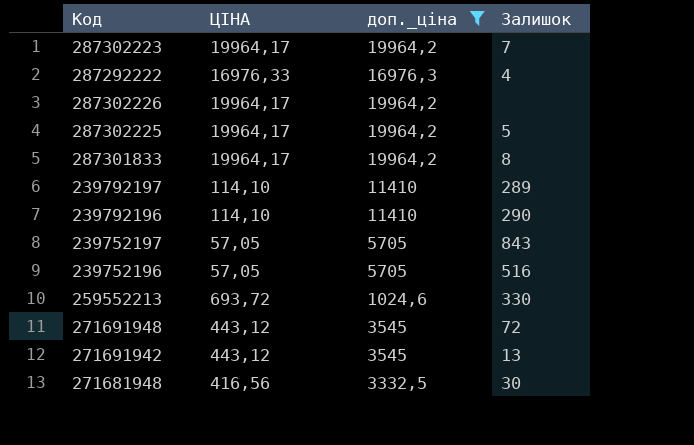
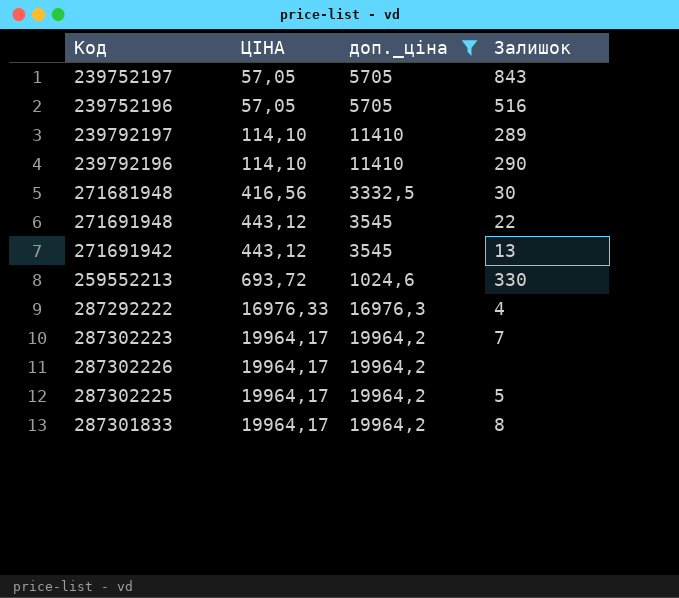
row order: none -> ЦІНА ascending
271691948 | Залишок: 72 -> 22

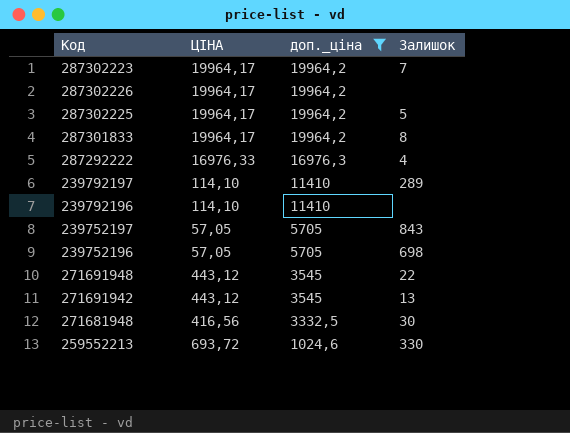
row order: ЦІНА ascending -> доп._ціна descending
239792196 | Залишок: 290 -> none
239752196 | Залишок: 516 -> 698

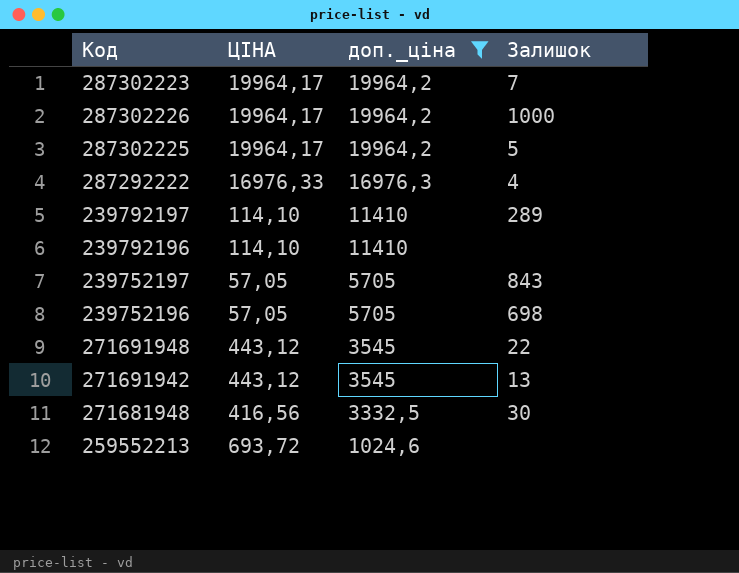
row 287301833: 19964,17 | 19964,2 | 8 -> none
287302226 | Залишок: none -> 1000
259552213 | Залишок: 330 -> none

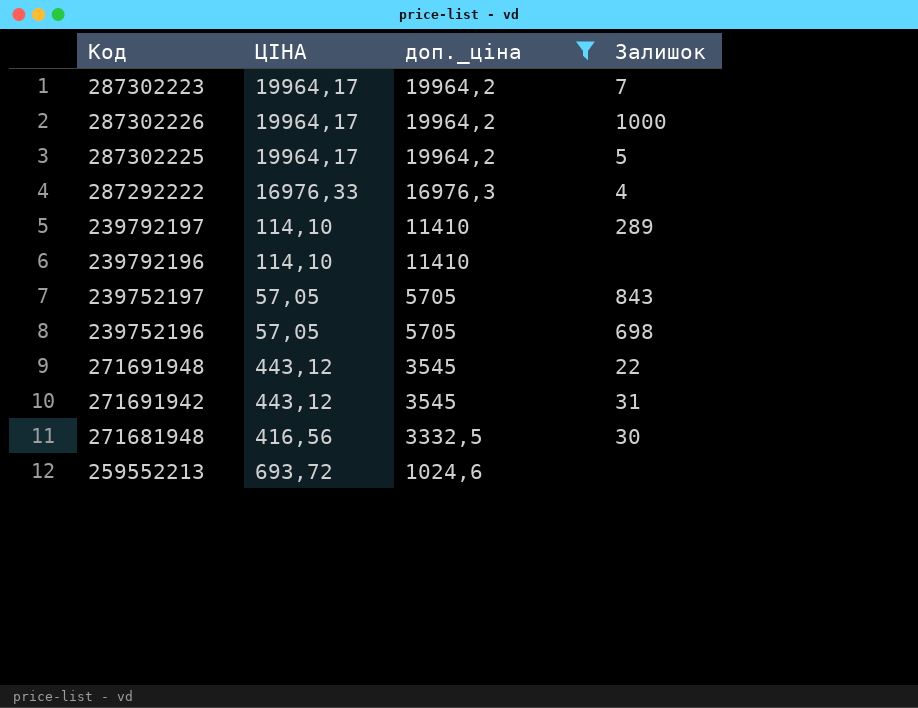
271691942 | Залишок: 13 -> 31

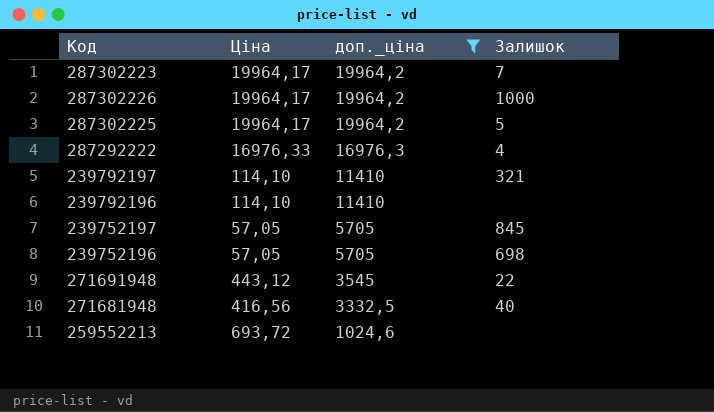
column name: ЦІНА -> Ціна
row 271691942: 443,12 | 3545 | 31 -> none
239792197 | Залишок: 289 -> 321
239752197 | Залишок: 843 -> 845
271681948 | Залишок: 30 -> 40

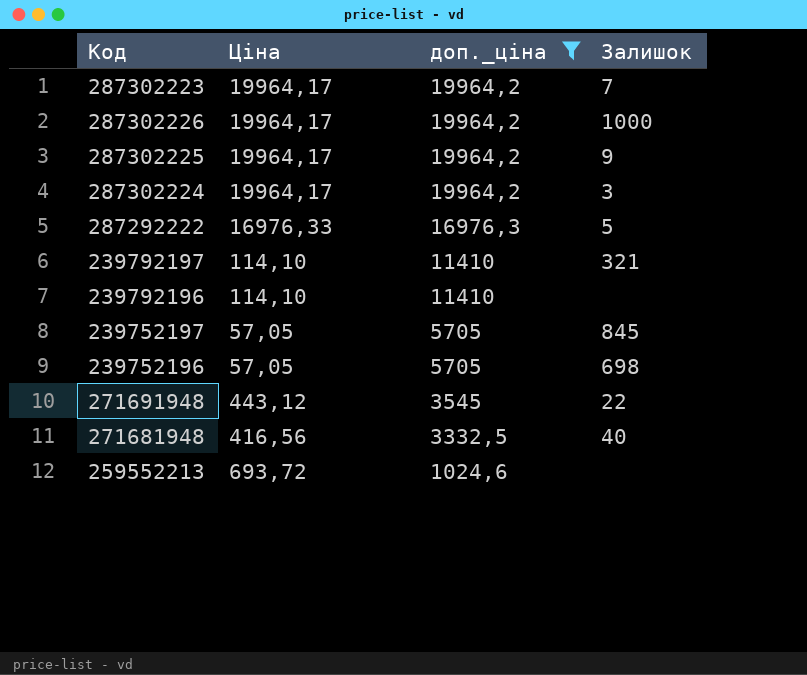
287302225 | Залишок: 5 -> 9
row 287302224: none -> 19964,17 | 19964,2 | 3
287292222 | Залишок: 4 -> 5

